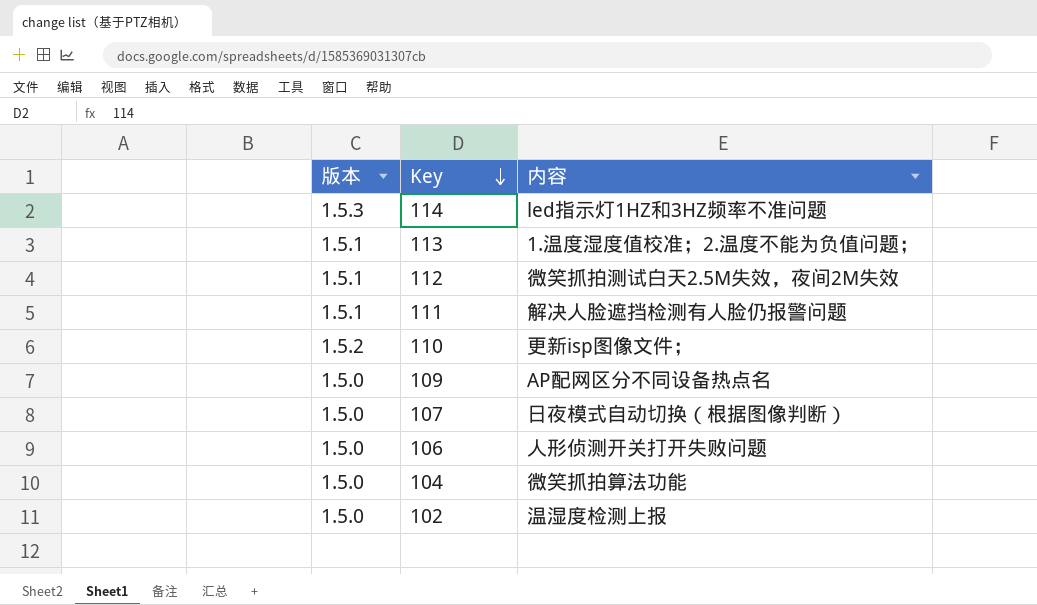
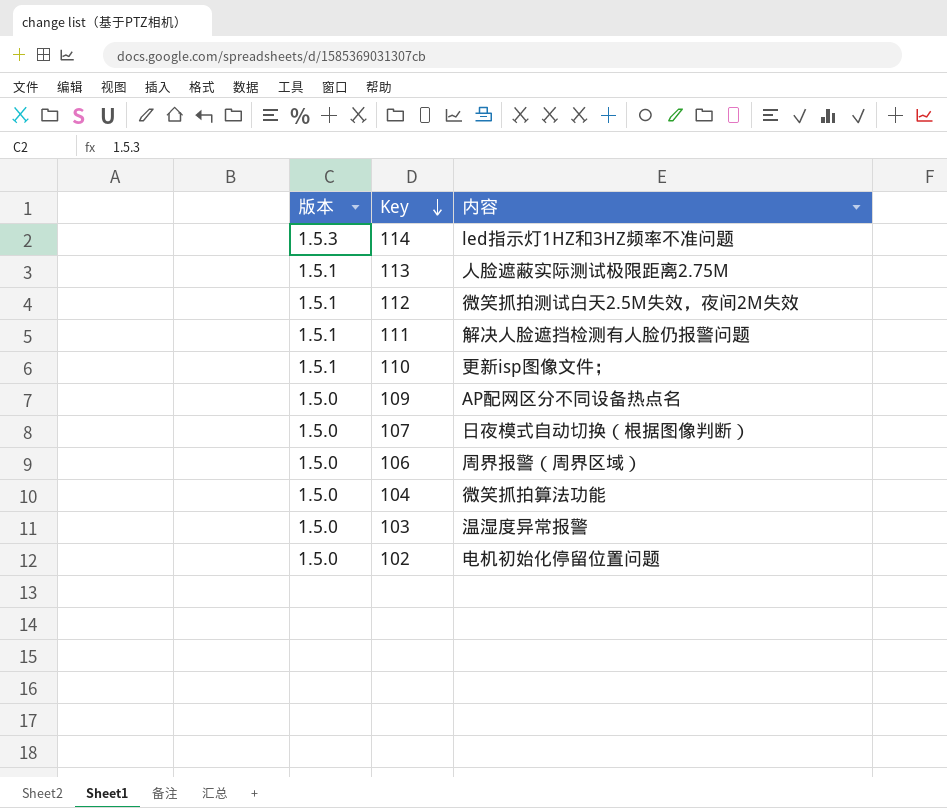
113 | 内容: 1.温度湿度值校准；2.温度不能为负值问题； -> 人脸遮蔽实际测试极限距离2.75M
110 | 版本: 1.5.2 -> 1.5.1
106 | 内容: 人形侦测开关打开失败问题 -> 周界报警（周界区域）
row 103: none -> 1.5.0 | 温湿度异常报警
102 | 内容: 温湿度检测上报 -> 电机初始化停留位置问题

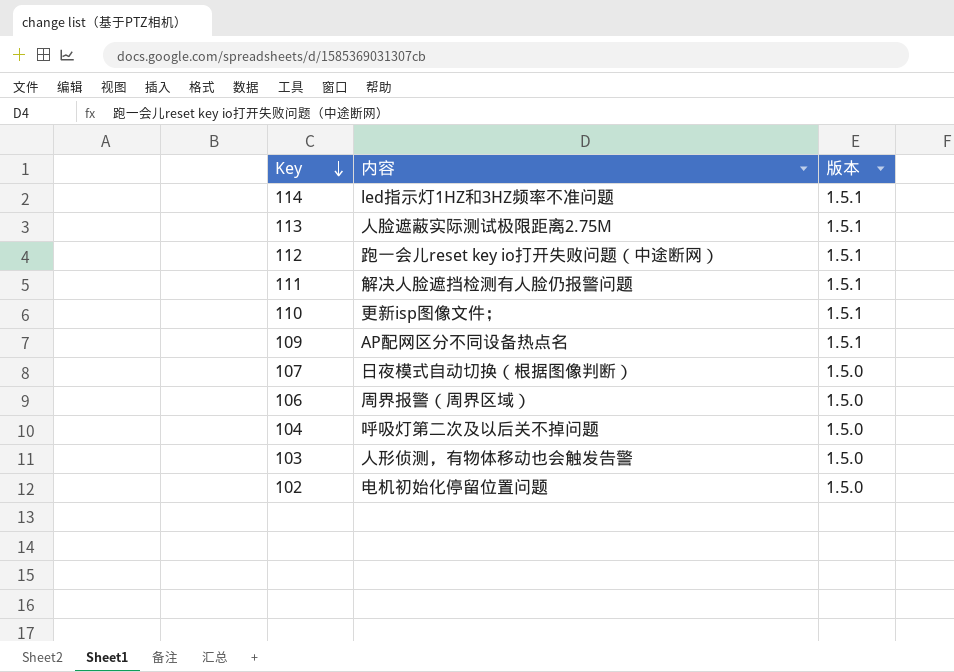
column 版本 | position: 1 -> 3
114 | 版本: 1.5.3 -> 1.5.1
112 | 内容: 微笑抓拍测试白天2.5M失效，夜间2M失效 -> 跑一会儿reset key io打开失败问题（中途断网）
109 | 版本: 1.5.0 -> 1.5.1
104 | 内容: 微笑抓拍算法功能 -> 呼吸灯第二次及以后关不掉问题
103 | 内容: 温湿度异常报警 -> 人形侦测，有物体移动也会触发告警

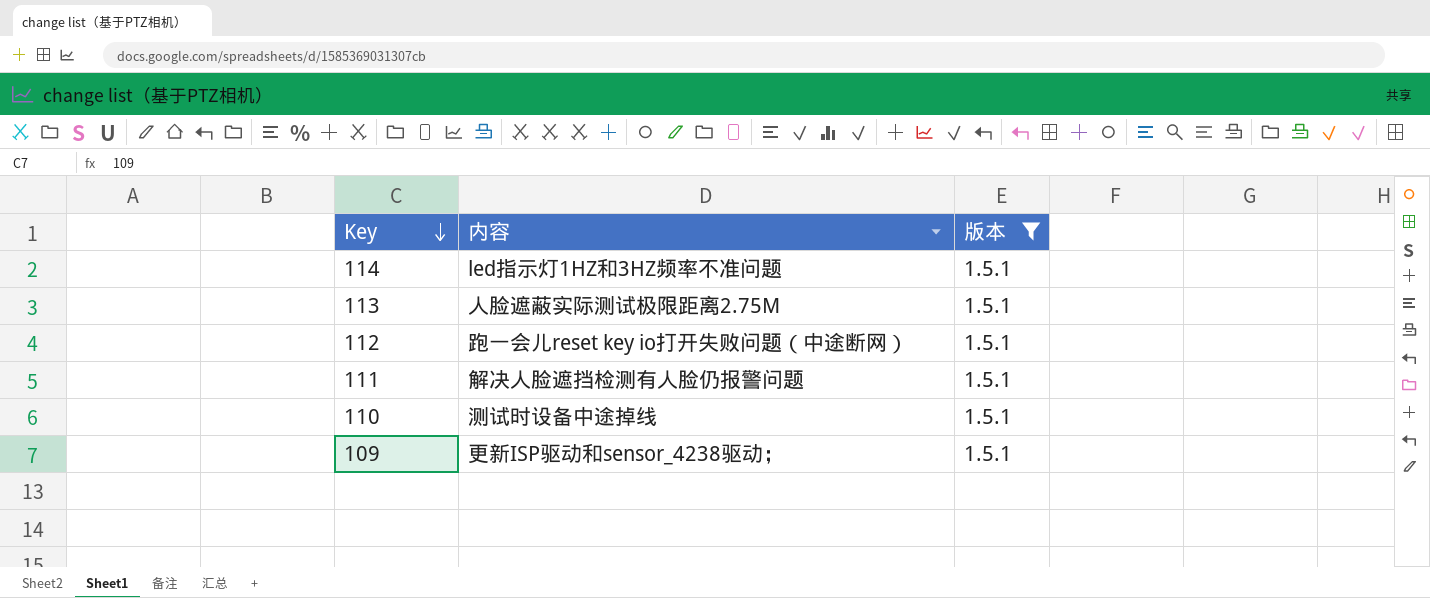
filter: none -> 版本 = 1.5.1
110 | 内容: 更新isp图像文件； -> 测试时设备中途掉线
109 | 内容: AP配网区分不同设备热点名 -> 更新ISP驱动和sensor_4238驱动；

